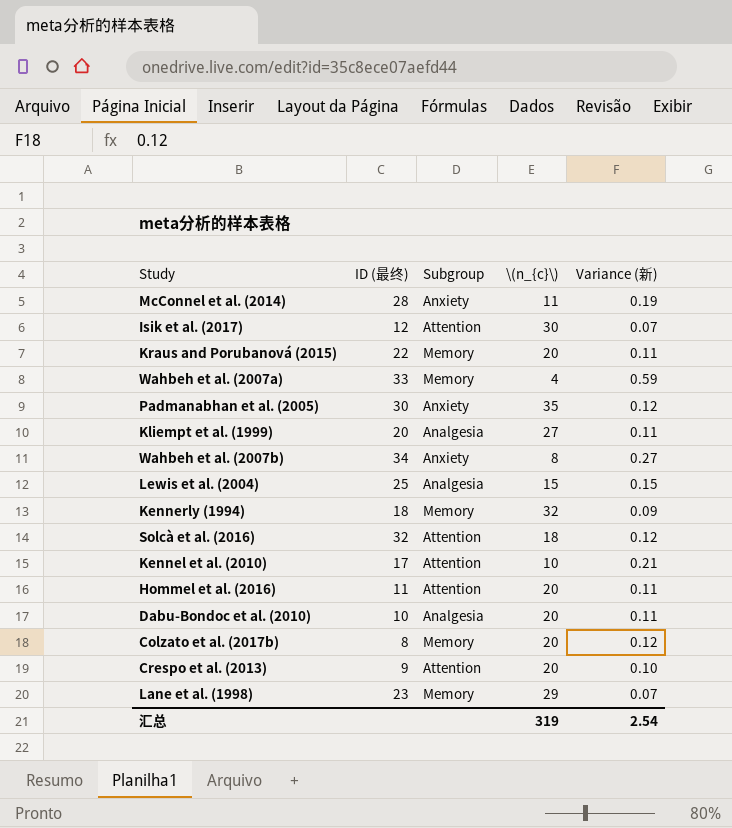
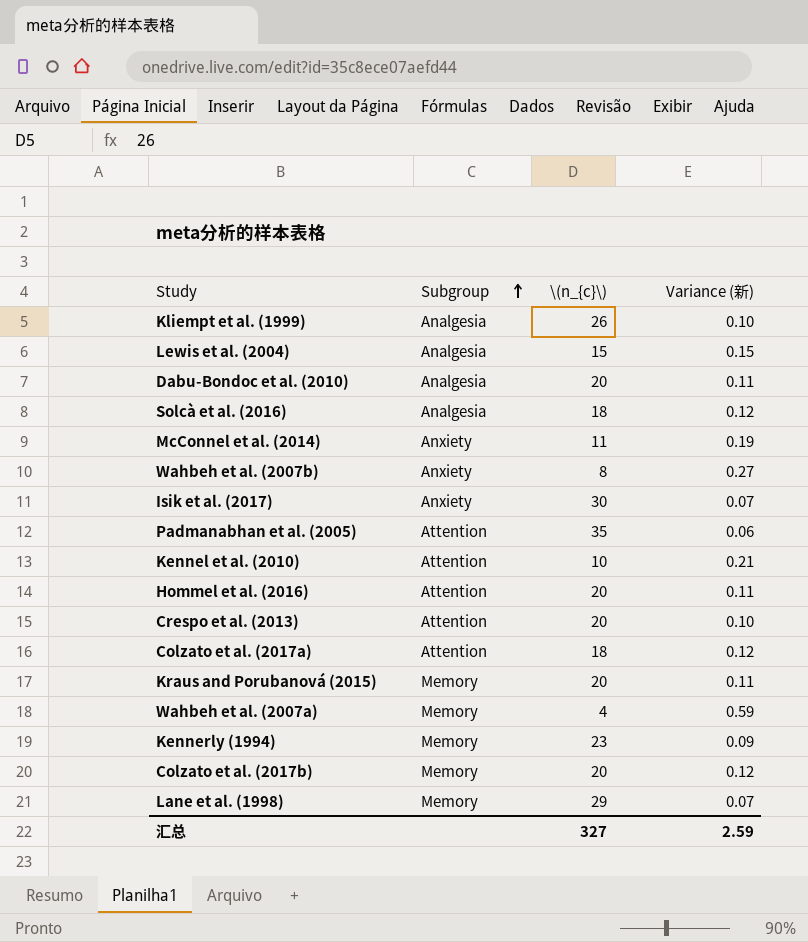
row order: none -> Subgroup ascending
column ID (最终) | position: 2 -> none
Kliempt et al. (1999) | \(n_{c}\): 27 -> 26
Kliempt et al. (1999) | Variance (新): 0.11 -> 0.10
Solcà et al. (2016) | Subgroup: Attention -> Analgesia
Isik et al. (2017) | Subgroup: Attention -> Anxiety
Padmanabhan et al. (2005) | Subgroup: Anxiety -> Attention
Padmanabhan et al. (2005) | Variance (新): 0.12 -> 0.06
row Colzato et al. (2017a): none -> Attention | 18 | 0.12
Kennerly (1994) | \(n_{c}\): 32 -> 23
汇总 | \(n_{c}\): 319 -> 327
汇总 | Variance (新): 2.54 -> 2.59

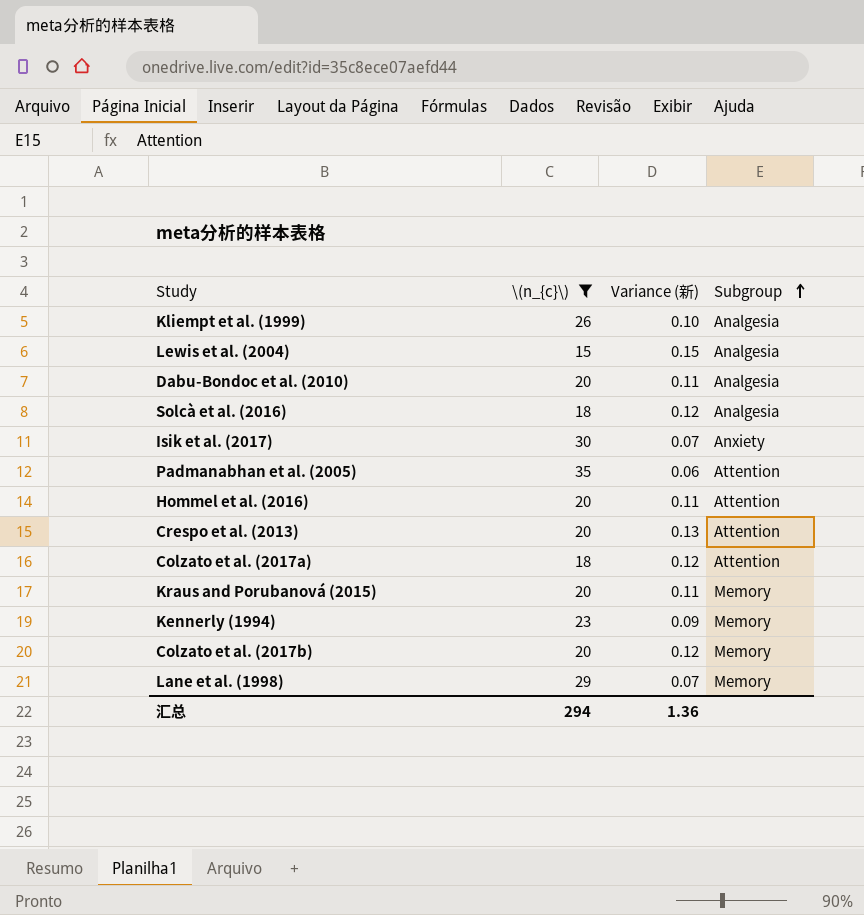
filter: none -> \(n_{c}\) >= 15
column Subgroup | position: 2 -> 4
Crespo et al. (2013) | Variance (新): 0.10 -> 0.13
汇总 | \(n_{c}\): 327 -> 294
汇总 | Variance (新): 2.59 -> 1.36

